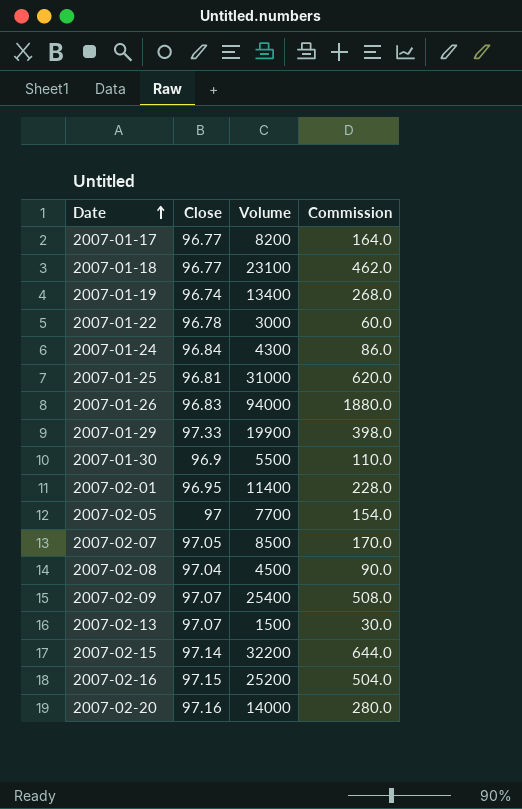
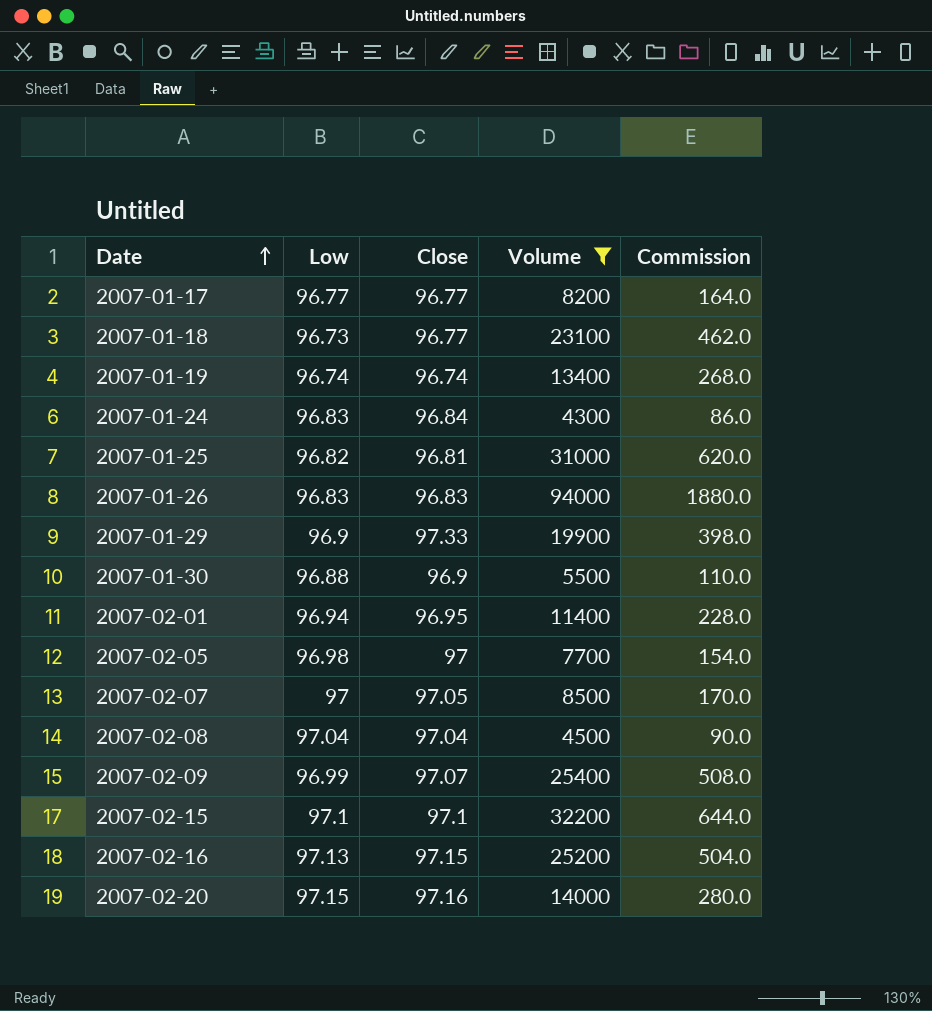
filter: none -> Volume >= 4300
column Low | position: none -> 2
2007-02-15 | Close: 97.14 -> 97.1

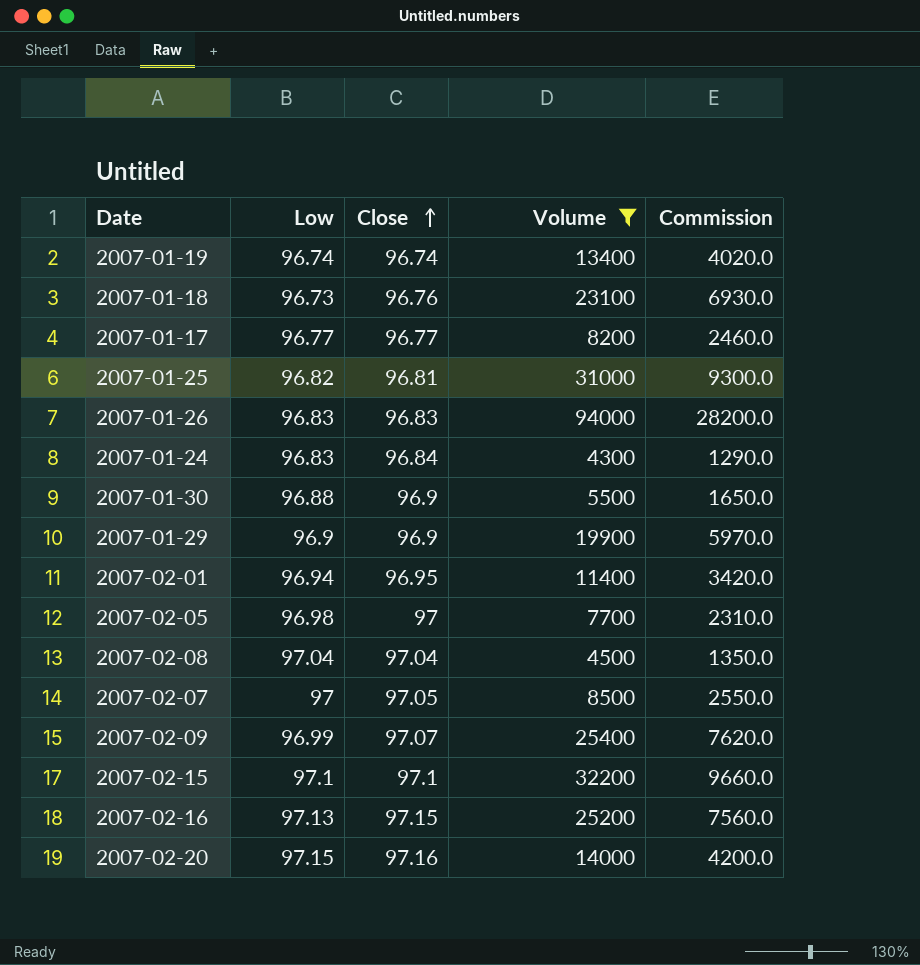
row order: Date ascending -> Close ascending
column Commission | formula: [Volume] * 0.02 -> [Volume] * 0.3
2007-01-18 | Close: 96.77 -> 96.76
2007-01-29 | Close: 97.33 -> 96.9

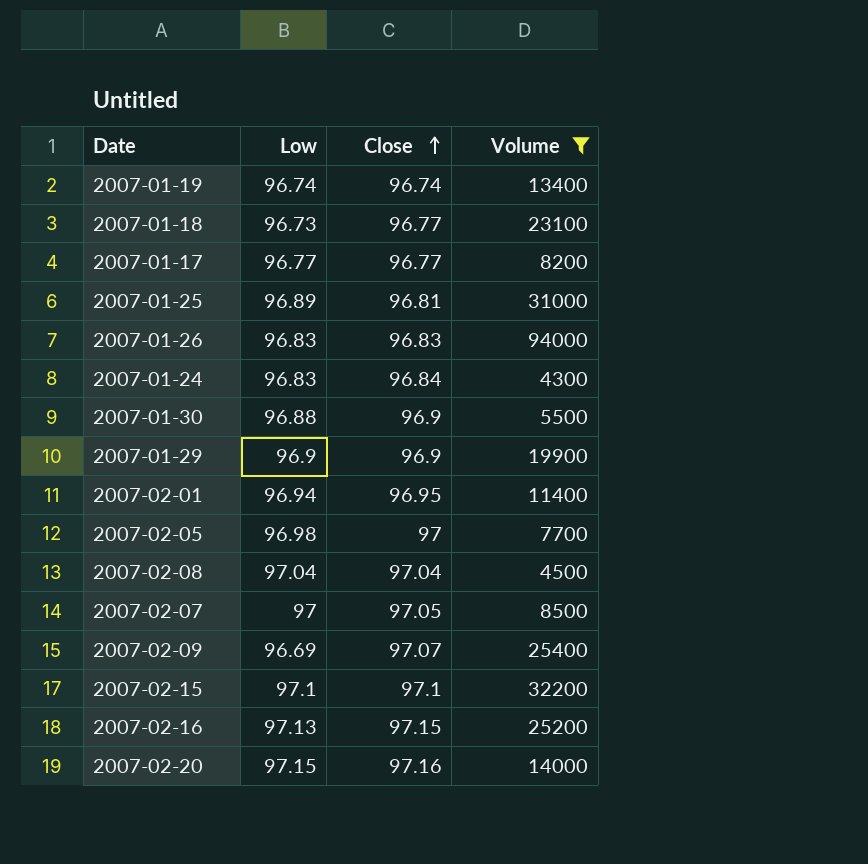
column Commission | formula: [Volume] * 0.3 -> none
2007-01-18 | Close: 96.76 -> 96.77
2007-01-25 | Low: 96.82 -> 96.89
2007-02-09 | Low: 96.99 -> 96.69

